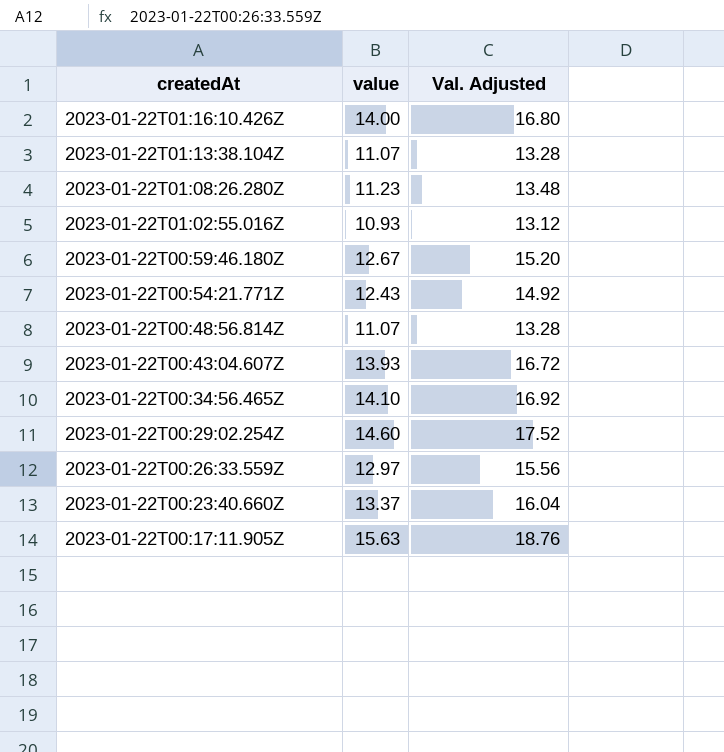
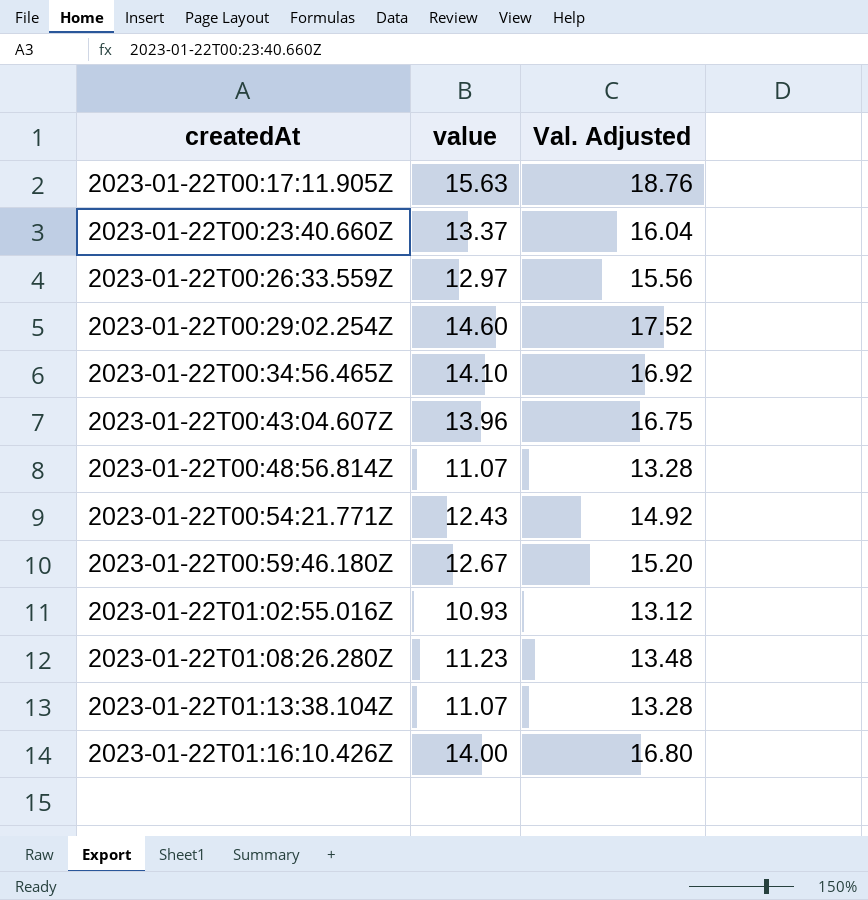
row order: createdAt descending -> createdAt ascending
2023-01-22T00:43:04.607Z | value: 13.93 -> 13.96
2023-01-22T00:43:04.607Z | Val. Adjusted: 16.72 -> 16.75

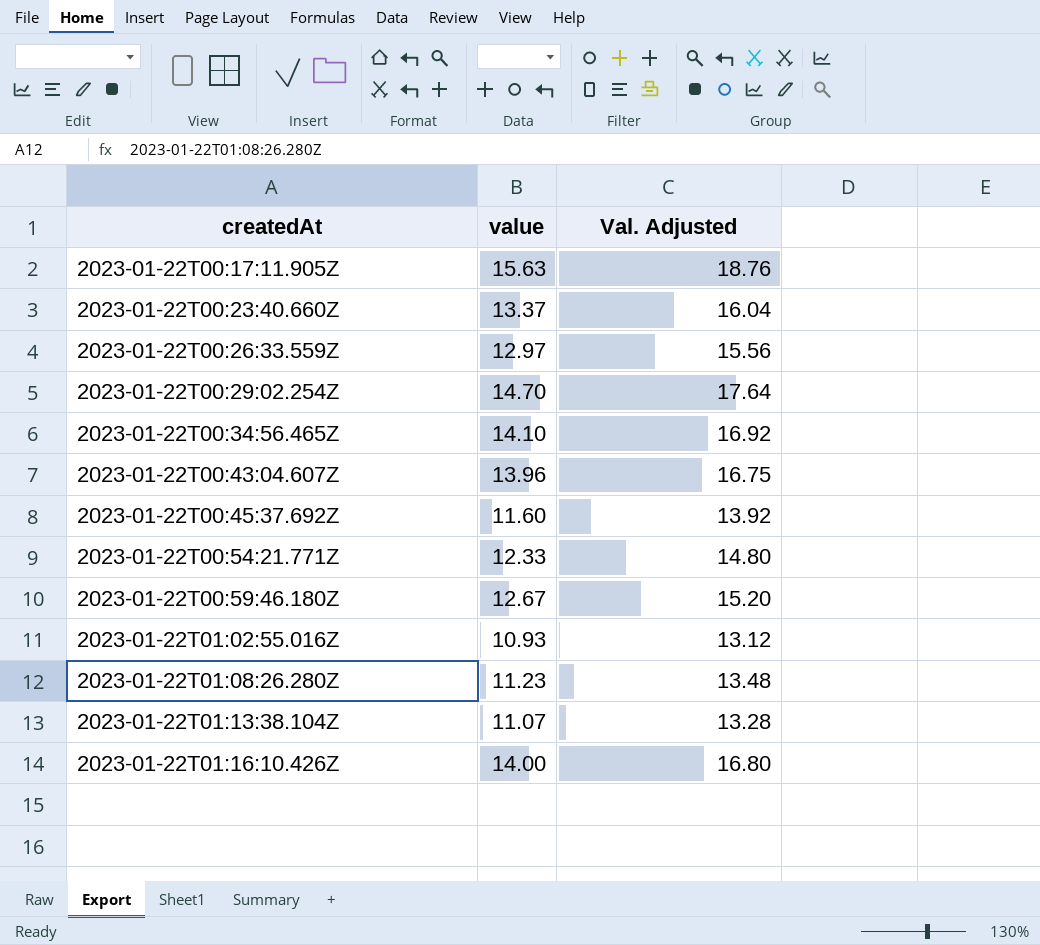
row 2023-01-22T00:48:56.814Z: 11.07 | 13.28 -> none
2023-01-22T00:29:02.254Z | value: 14.60 -> 14.70
2023-01-22T00:29:02.254Z | Val. Adjusted: 17.52 -> 17.64
row 2023-01-22T00:45:37.692Z: none -> 11.60 | 13.92
2023-01-22T00:54:21.771Z | value: 12.43 -> 12.33
2023-01-22T00:54:21.771Z | Val. Adjusted: 14.92 -> 14.80

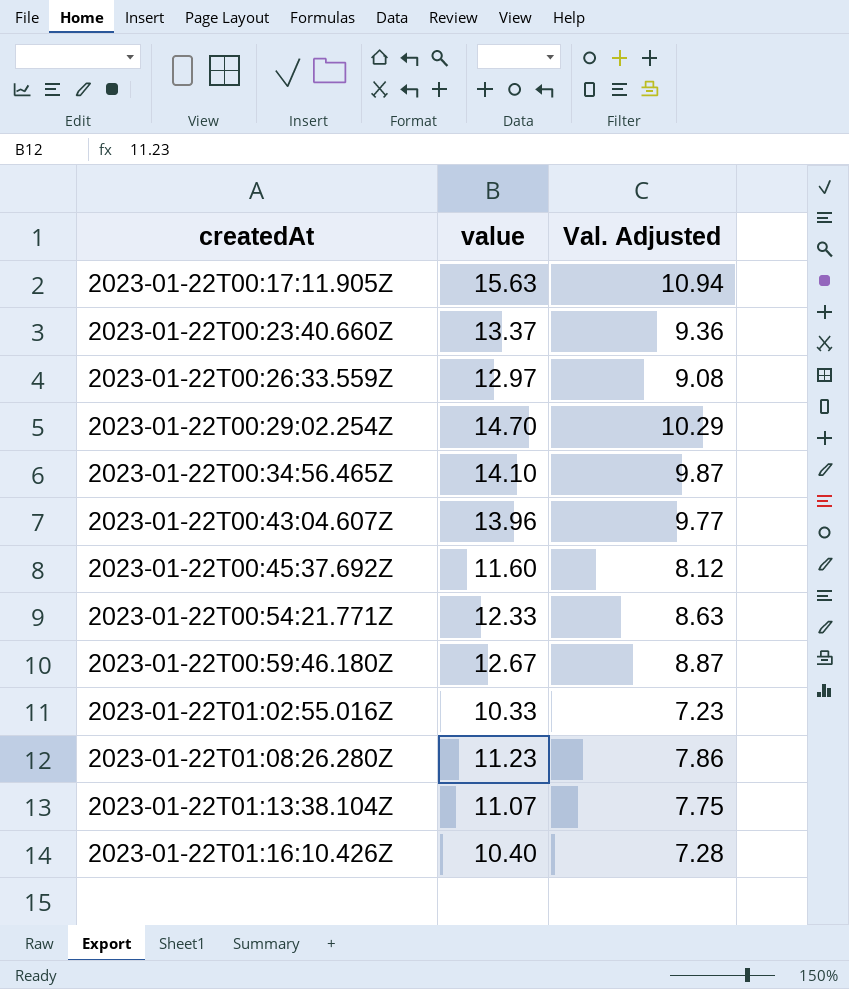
column Val. Adjusted | formula: [value] * 1.2 -> [value] * 0.7
2023-01-22T01:02:55.016Z | value: 10.93 -> 10.33
2023-01-22T01:16:10.426Z | value: 14.00 -> 10.40

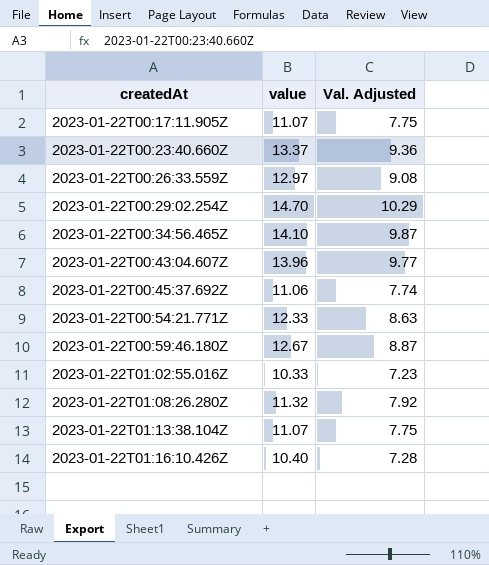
2023-01-22T00:17:11.905Z | value: 15.63 -> 11.07
2023-01-22T00:17:11.905Z | Val. Adjusted: 10.94 -> 7.75
2023-01-22T00:45:37.692Z | value: 11.60 -> 11.06
2023-01-22T00:45:37.692Z | Val. Adjusted: 8.12 -> 7.74
2023-01-22T01:08:26.280Z | value: 11.23 -> 11.32
2023-01-22T01:08:26.280Z | Val. Adjusted: 7.86 -> 7.92

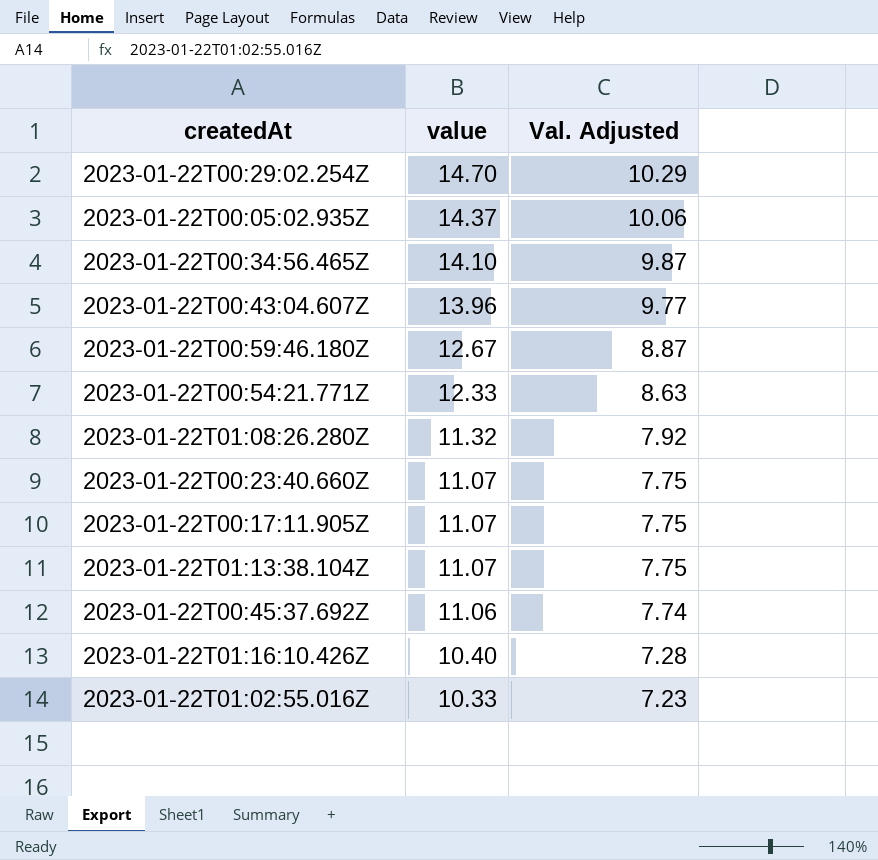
row order: createdAt ascending -> value descending
row 2023-01-22T00:26:33.559Z: 12.97 | 9.08 -> none
row 2023-01-22T00:05:02.935Z: none -> 14.37 | 10.06
2023-01-22T00:23:40.660Z | value: 13.37 -> 11.07
2023-01-22T00:23:40.660Z | Val. Adjusted: 9.36 -> 7.75

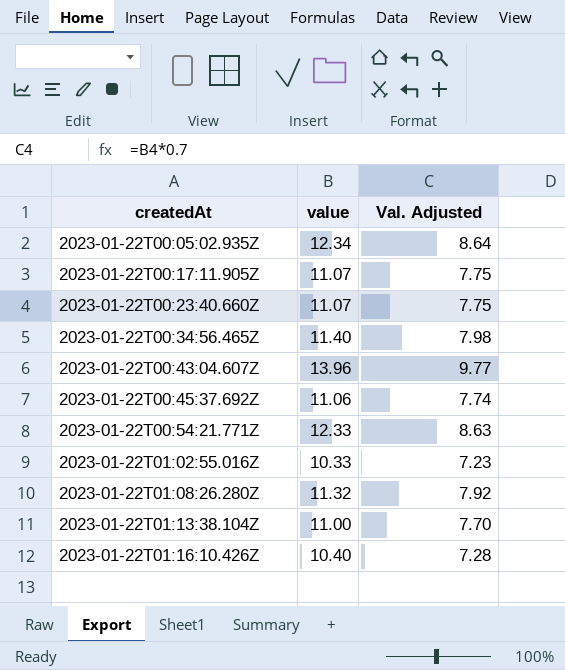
row order: value descending -> createdAt ascending
row 2023-01-22T00:29:02.254Z: 14.70 | 10.29 -> none
row 2023-01-22T00:59:46.180Z: 12.67 | 8.87 -> none
2023-01-22T00:05:02.935Z | value: 14.37 -> 12.34
2023-01-22T00:05:02.935Z | Val. Adjusted: 10.06 -> 8.64
2023-01-22T00:34:56.465Z | value: 14.10 -> 11.40
2023-01-22T00:34:56.465Z | Val. Adjusted: 9.87 -> 7.98
2023-01-22T01:13:38.104Z | value: 11.07 -> 11.00
2023-01-22T01:13:38.104Z | Val. Adjusted: 7.75 -> 7.70

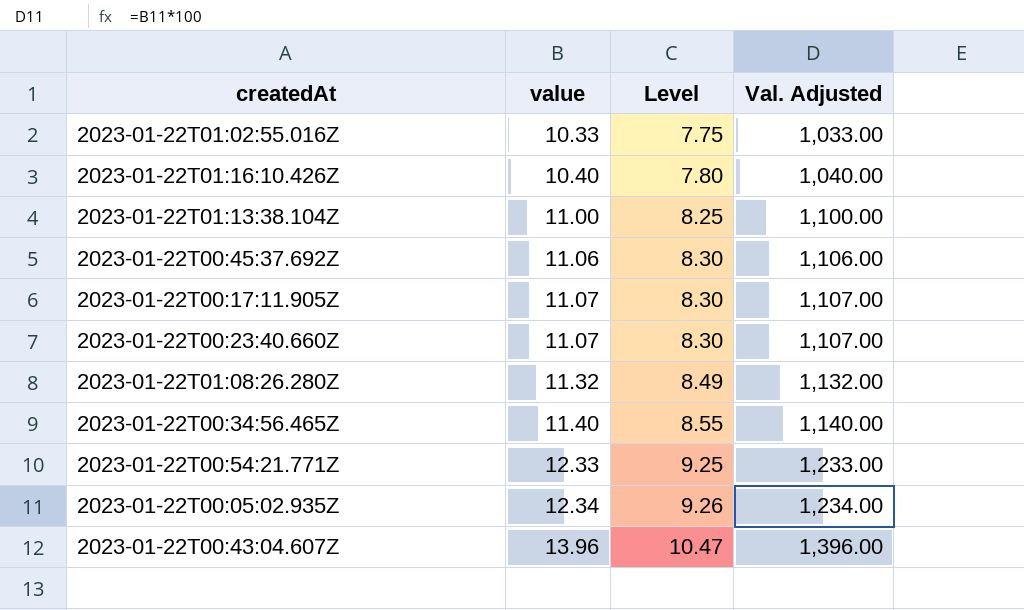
row order: createdAt ascending -> value ascending
column Level | formula: none -> [value] * 0.75
column Val. Adjusted | formula: [value] * 0.7 -> [value] * 100

